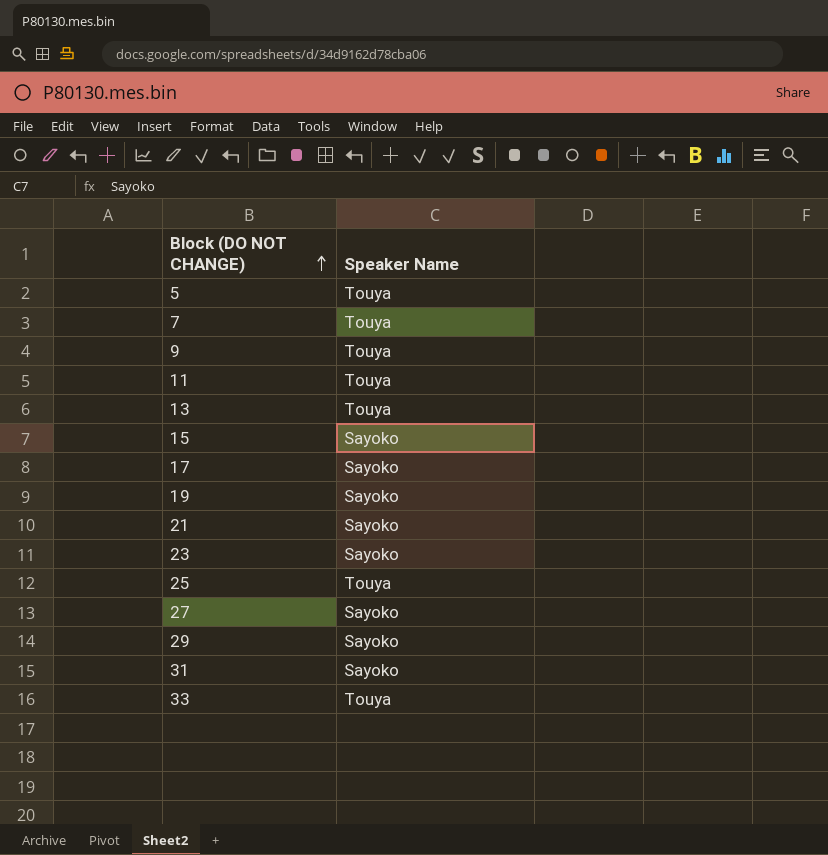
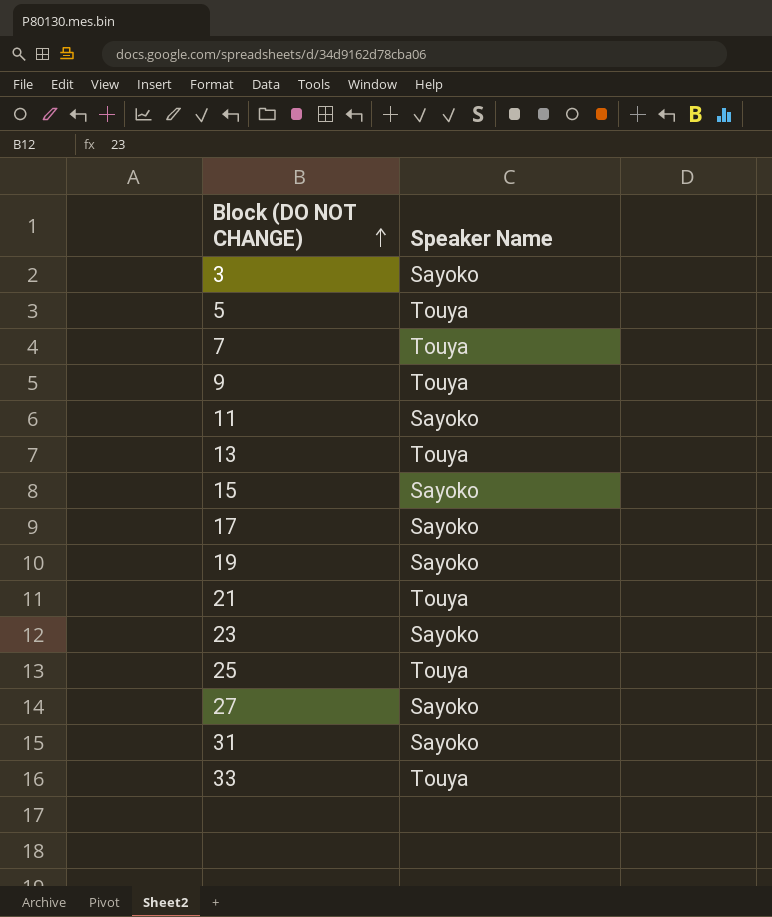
row 29: Sayoko -> none
row 3: none -> Sayoko
11 | Speaker Name: Touya -> Sayoko
21 | Speaker Name: Sayoko -> Touya

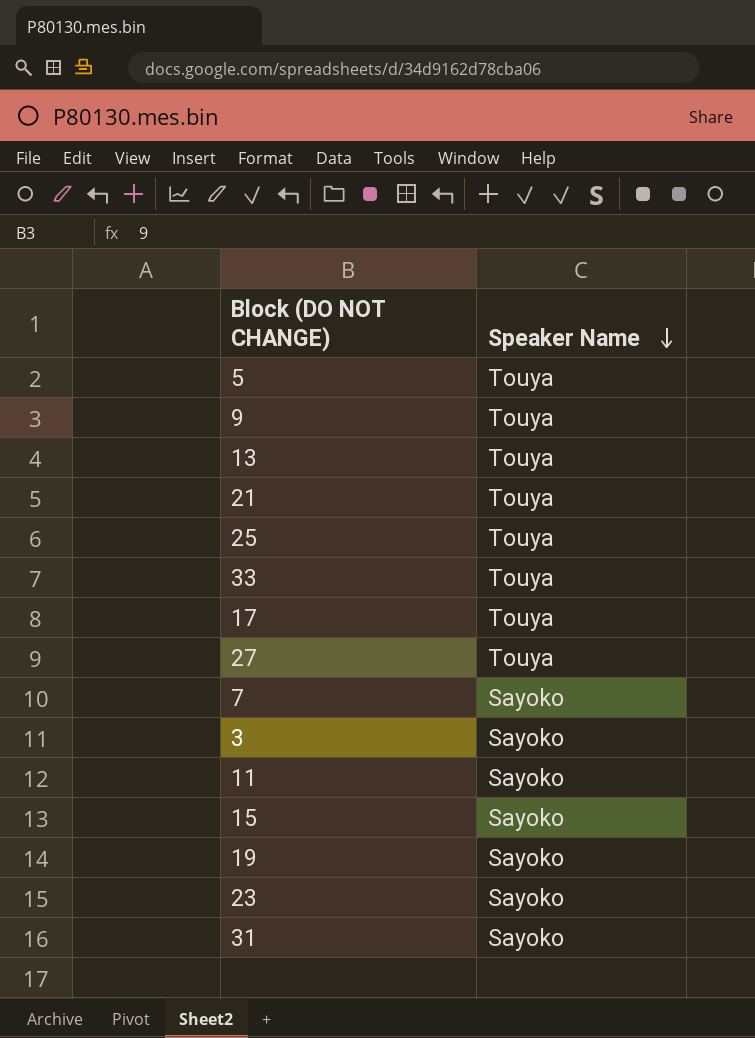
row order: Block (DO NOT CHANGE) ascending -> Speaker Name descending
17 | Speaker Name: Sayoko -> Touya
27 | Speaker Name: Sayoko -> Touya
7 | Speaker Name: Touya -> Sayoko

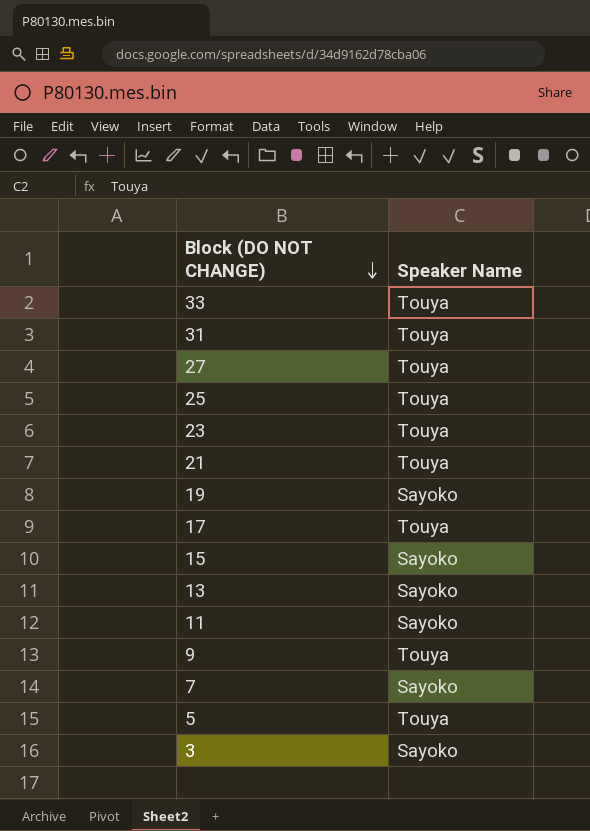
row order: Speaker Name descending -> Block (DO NOT CHANGE) descending
31 | Speaker Name: Sayoko -> Touya
23 | Speaker Name: Sayoko -> Touya
13 | Speaker Name: Touya -> Sayoko

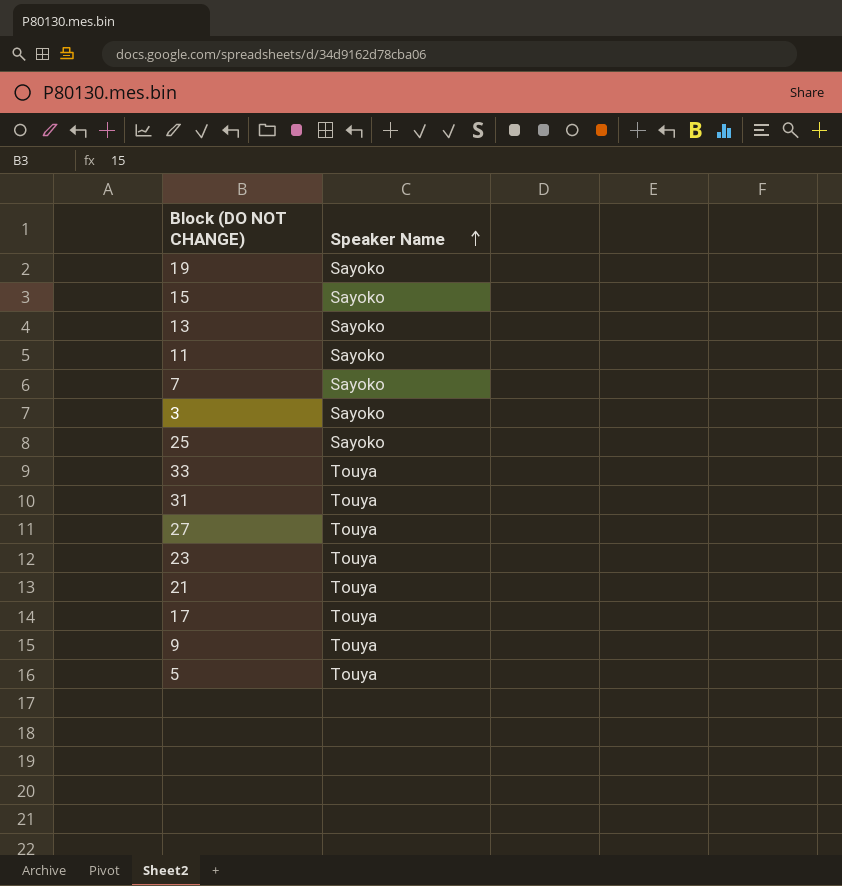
row order: Block (DO NOT CHANGE) descending -> Speaker Name ascending
25 | Speaker Name: Touya -> Sayoko

